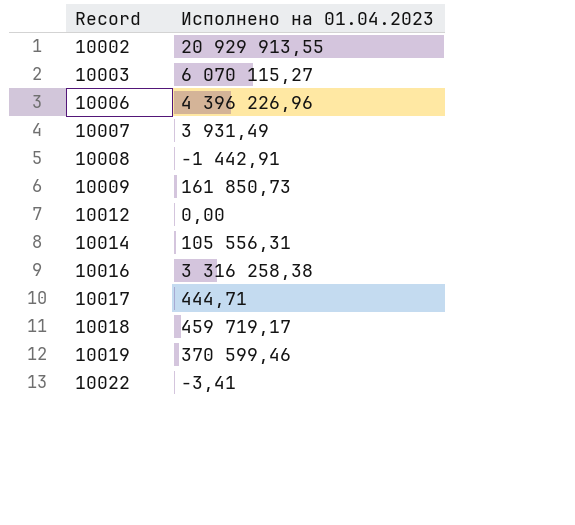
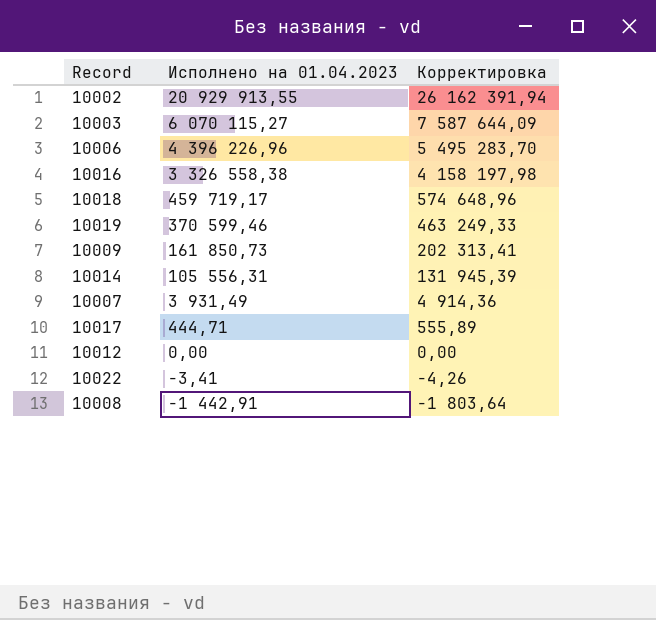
row order: Record ascending -> Исполнено на 01.04.2023 descending
column Корректировка | formula: none -> [Исполнено на 01.04.2023] * 1,25
10016 | Исполнено на 01.04.2023: 3 316 258,38 -> 3 326 558,38

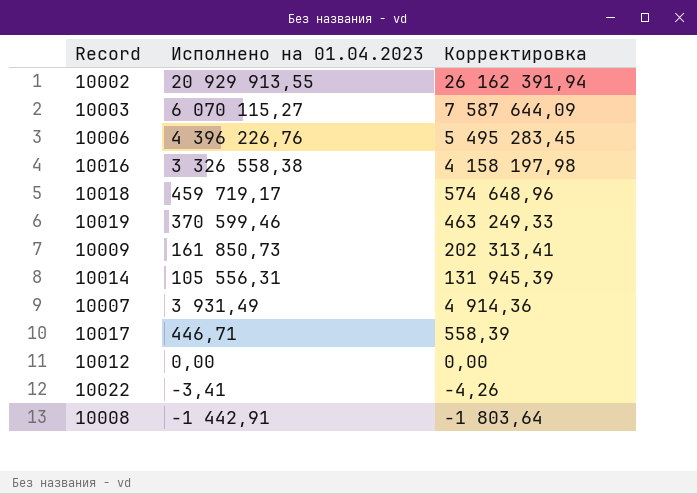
10006 | Исполнено на 01.04.2023: 4 396 226,96 -> 4 396 226,76
10006 | Корректировка: 5 495 283,70 -> 5 495 283,45
10017 | Исполнено на 01.04.2023: 444,71 -> 446,71
10017 | Корректировка: 555,89 -> 558,39

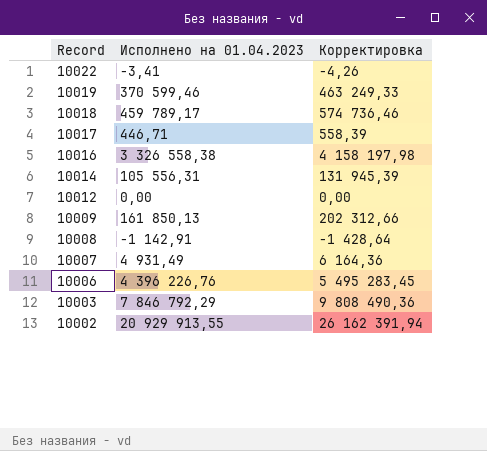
row order: Исполнено на 01.04.2023 descending -> Record descending
10018 | Исполнено на 01.04.2023: 459 719,17 -> 459 789,17
10018 | Корректировка: 574 648,96 -> 574 736,46
10009 | Исполнено на 01.04.2023: 161 850,73 -> 161 850,13
10009 | Корректировка: 202 313,41 -> 202 312,66
10008 | Исполнено на 01.04.2023: -1 442,91 -> -1 142,91
10008 | Корректировка: -1 803,64 -> -1 428,64
10007 | Исполнено на 01.04.2023: 3 931,49 -> 4 931,49
10007 | Корректировка: 4 914,36 -> 6 164,36
10003 | Исполнено на 01.04.2023: 6 070 115,27 -> 7 846 792,29
10003 | Корректировка: 7 587 644,09 -> 9 808 490,36

